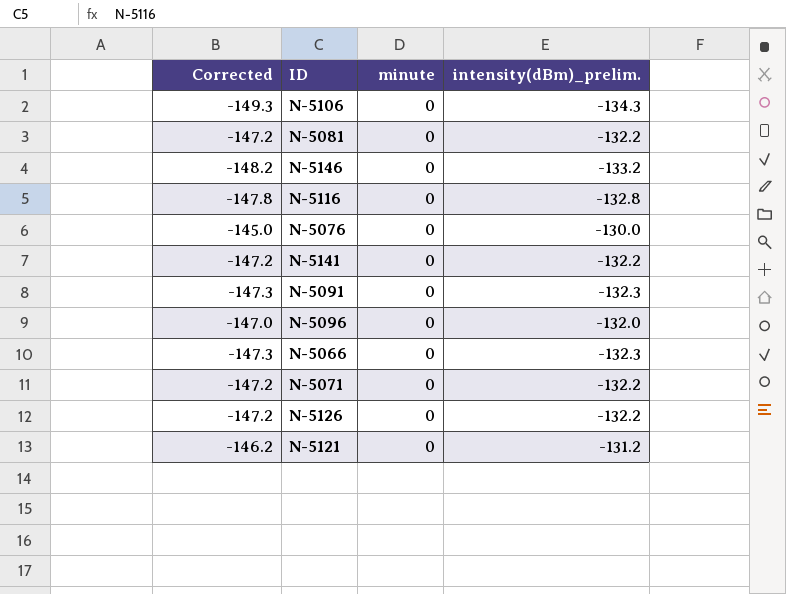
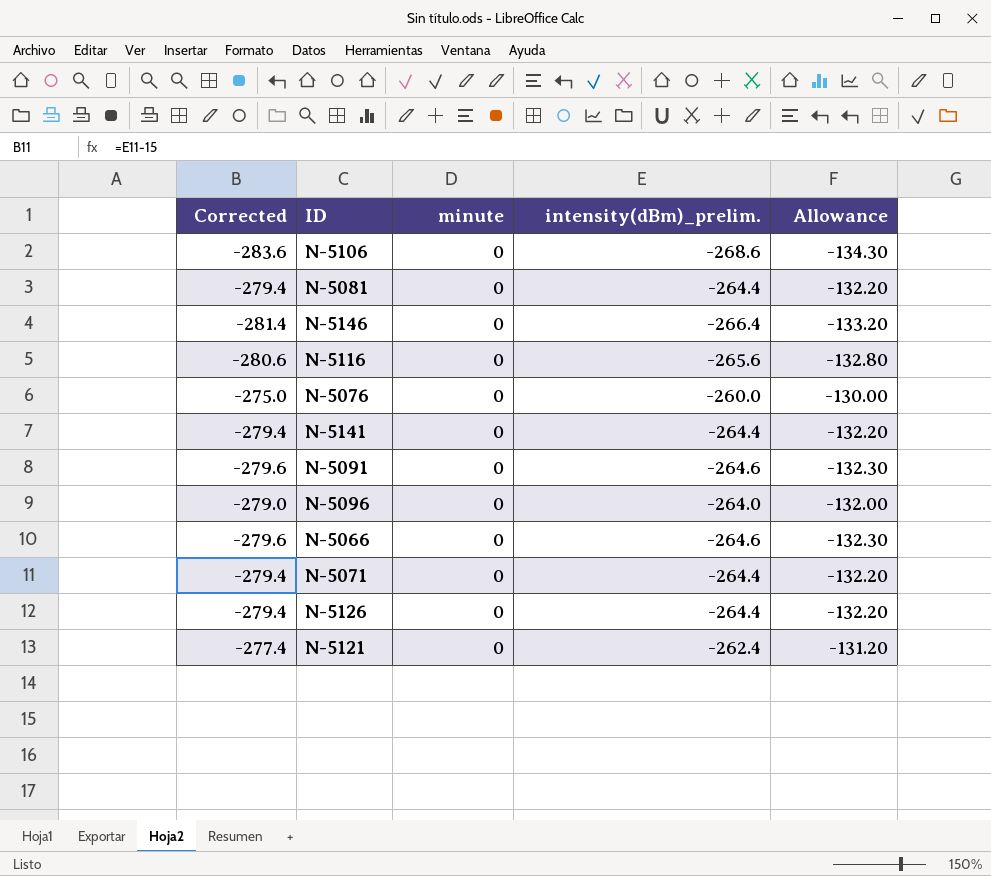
column Allowance | formula: none -> [intensity(dBm)_prelim.] * 0.5
N-5106 | Corrected: -149.3 -> -283.6
N-5106 | intensity(dBm)_prelim.: -134.3 -> -268.6
N-5081 | Corrected: -147.2 -> -279.4
N-5081 | intensity(dBm)_prelim.: -132.2 -> -264.4
N-5146 | Corrected: -148.2 -> -281.4
N-5146 | intensity(dBm)_prelim.: -133.2 -> -266.4
N-5116 | Corrected: -147.8 -> -280.6
N-5116 | intensity(dBm)_prelim.: -132.8 -> -265.6
N-5076 | Corrected: -145.0 -> -275.0
N-5076 | intensity(dBm)_prelim.: -130.0 -> -260.0
N-5141 | Corrected: -147.2 -> -279.4
N-5141 | intensity(dBm)_prelim.: -132.2 -> -264.4
N-5091 | Corrected: -147.3 -> -279.6
N-5091 | intensity(dBm)_prelim.: -132.3 -> -264.6
N-5096 | Corrected: -147.0 -> -279.0
N-5096 | intensity(dBm)_prelim.: -132.0 -> -264.0
N-5066 | Corrected: -147.3 -> -279.6
N-5066 | intensity(dBm)_prelim.: -132.3 -> -264.6
N-5071 | Corrected: -147.2 -> -279.4
N-5071 | intensity(dBm)_prelim.: -132.2 -> -264.4
N-5126 | Corrected: -147.2 -> -279.4
N-5126 | intensity(dBm)_prelim.: -132.2 -> -264.4
N-5121 | Corrected: -146.2 -> -277.4
N-5121 | intensity(dBm)_prelim.: -131.2 -> -262.4

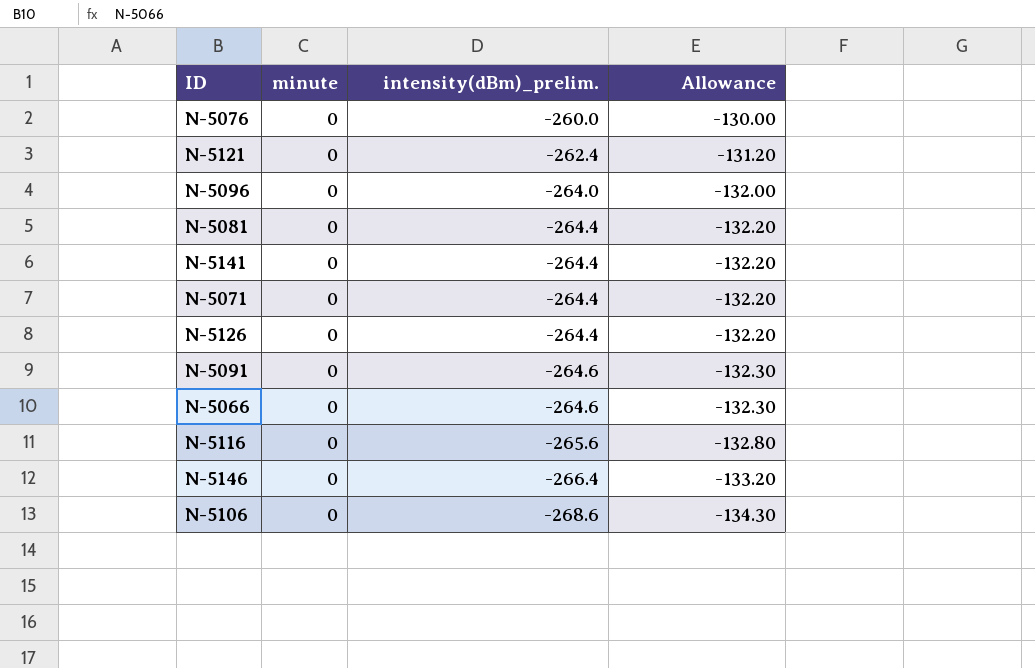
row order: none -> intensity(dBm)_prelim. descending
column Corrected | formula: [intensity(dBm)_prelim.] - 15 -> none

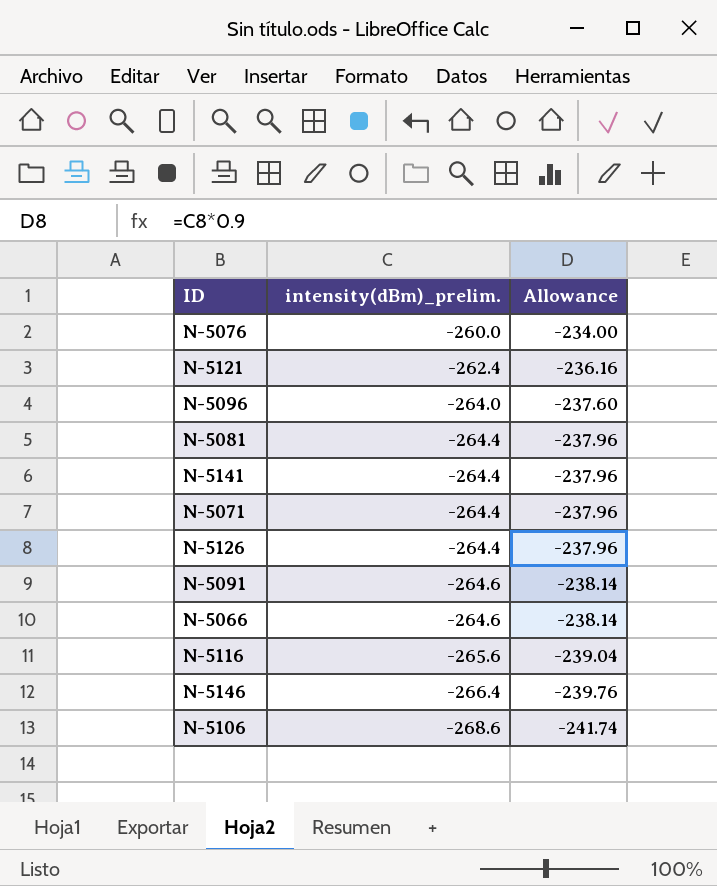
column minute | position: 2 -> none
column Allowance | formula: [intensity(dBm)_prelim.] * 0.5 -> [intensity(dBm)_prelim.] * 0.9

